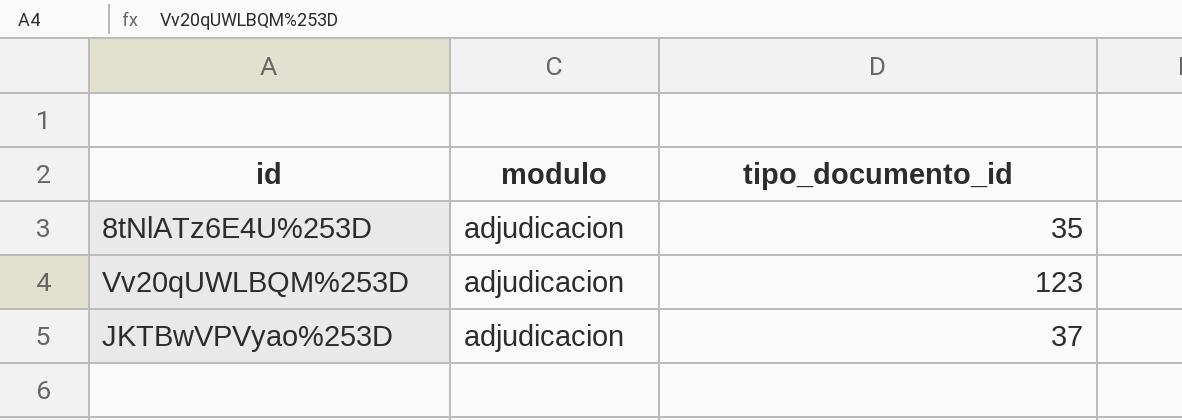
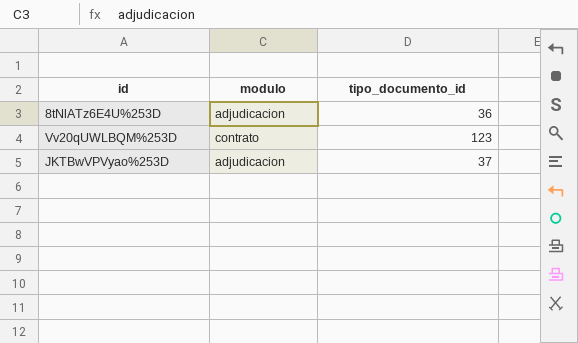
8tNlATz6E4U%253D | tipo_documento_id: 35 -> 36
Vv20qUWLBQM%253D | modulo: adjudicacion -> contrato

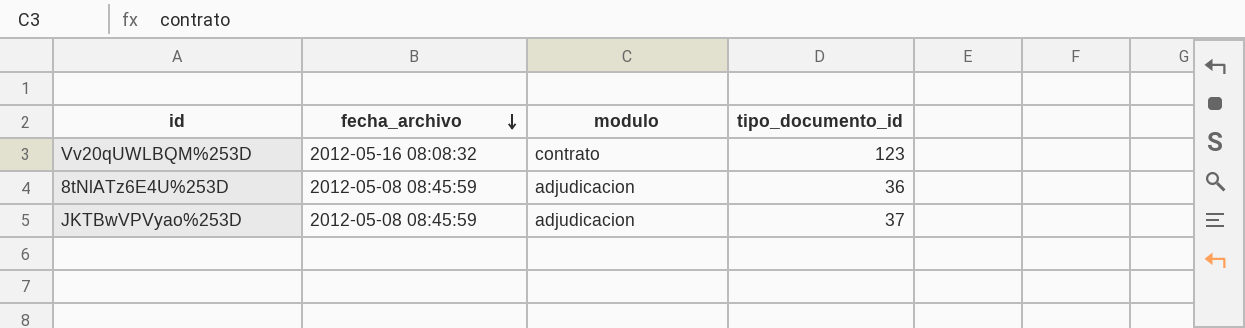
row order: none -> fecha_archivo descending
column fecha_archivo | position: none -> 2

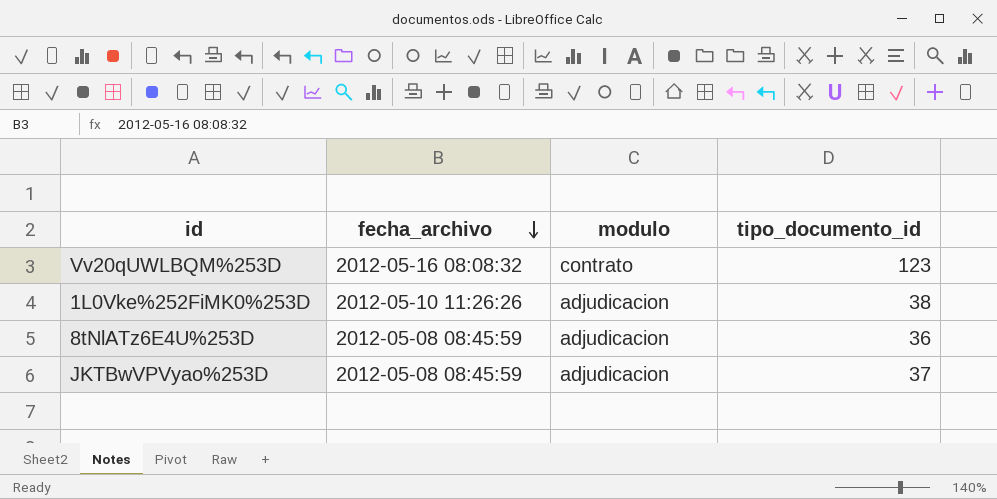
row 1L0Vke%252FiMK0%253D: none -> 2012-05-10 11:26:26 | adjudicacion | 38

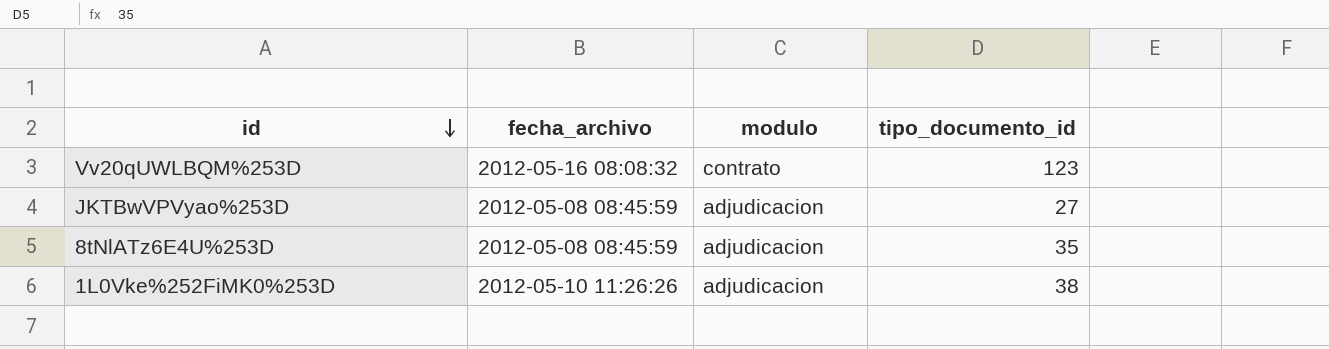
row order: fecha_archivo descending -> id descending
JKTBwVPVyao%253D | tipo_documento_id: 37 -> 27
8tNlATz6E4U%253D | tipo_documento_id: 36 -> 35

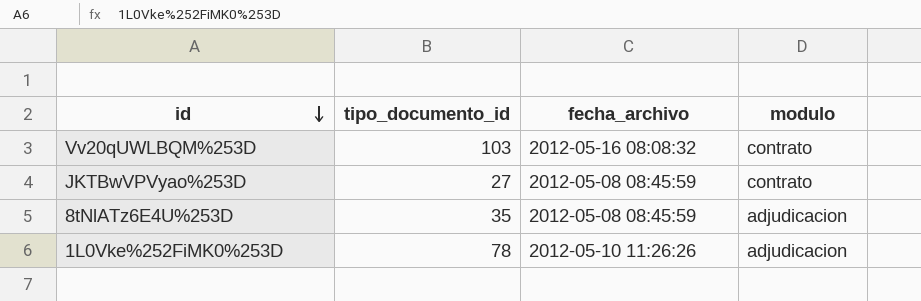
column tipo_documento_id | position: 4 -> 2
Vv20qUWLBQM%253D | tipo_documento_id: 123 -> 103
JKTBwVPVyao%253D | modulo: adjudicacion -> contrato
1L0Vke%252FiMK0%253D | tipo_documento_id: 38 -> 78

